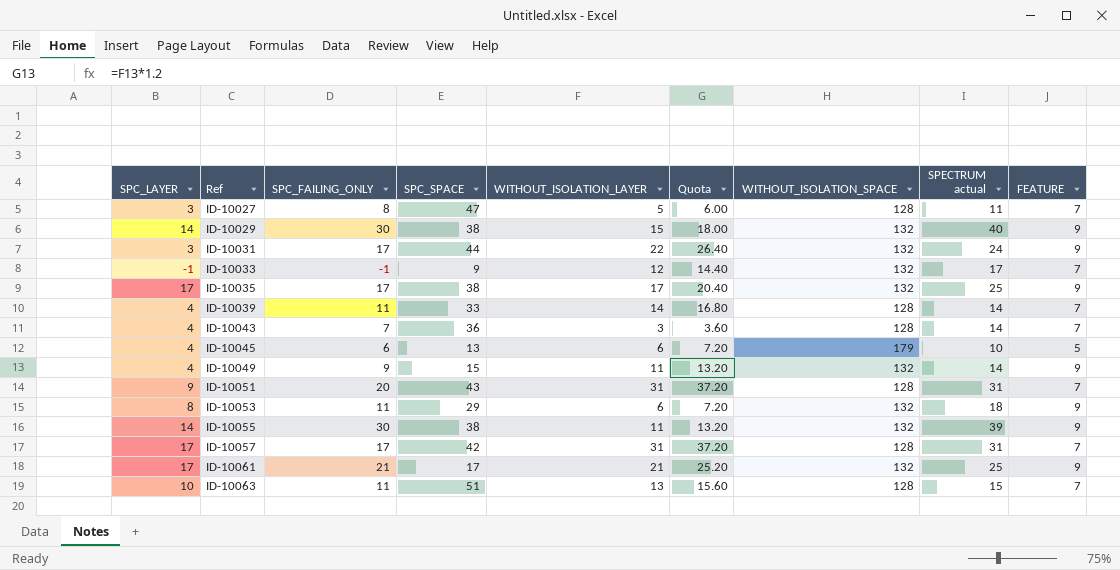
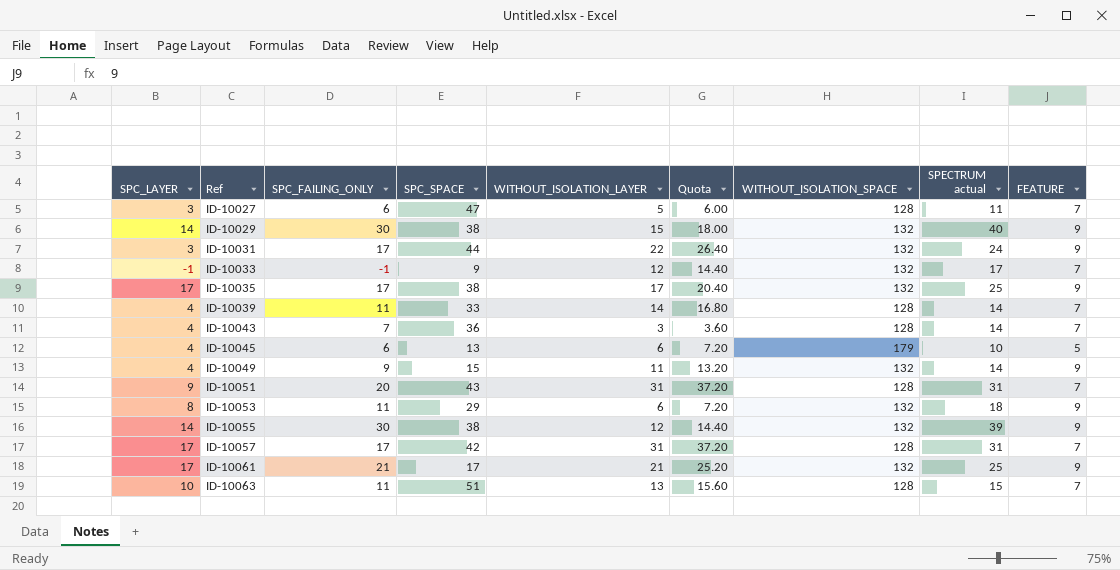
ID-10027 | SPC_FAILING_ONLY: 8 -> 6
ID-10055 | WITHOUT_ISOLATION_LAYER: 11 -> 12
ID-10055 | Quota: 13.20 -> 14.40

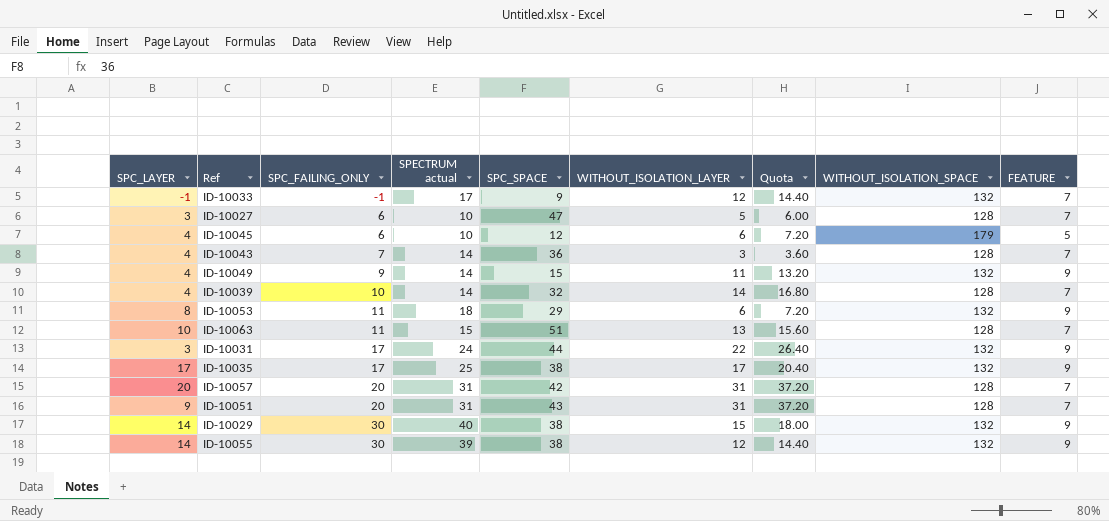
row order: Ref ascending -> SPC_FAILING_ONLY ascending
column SPECTRUM actual | position: 8 -> 4
row ID-10061: 17 | 21 | 17 | 21 | 25.20 | 132 | 25 | 9 -> none
ID-10027 | SPECTRUM actual: 11 -> 10
ID-10045 | SPC_SPACE: 13 -> 12
ID-10039 | SPC_FAILING_ONLY: 11 -> 10
ID-10039 | SPC_SPACE: 33 -> 32
ID-10057 | SPC_LAYER: 17 -> 20
ID-10057 | SPC_FAILING_ONLY: 17 -> 20

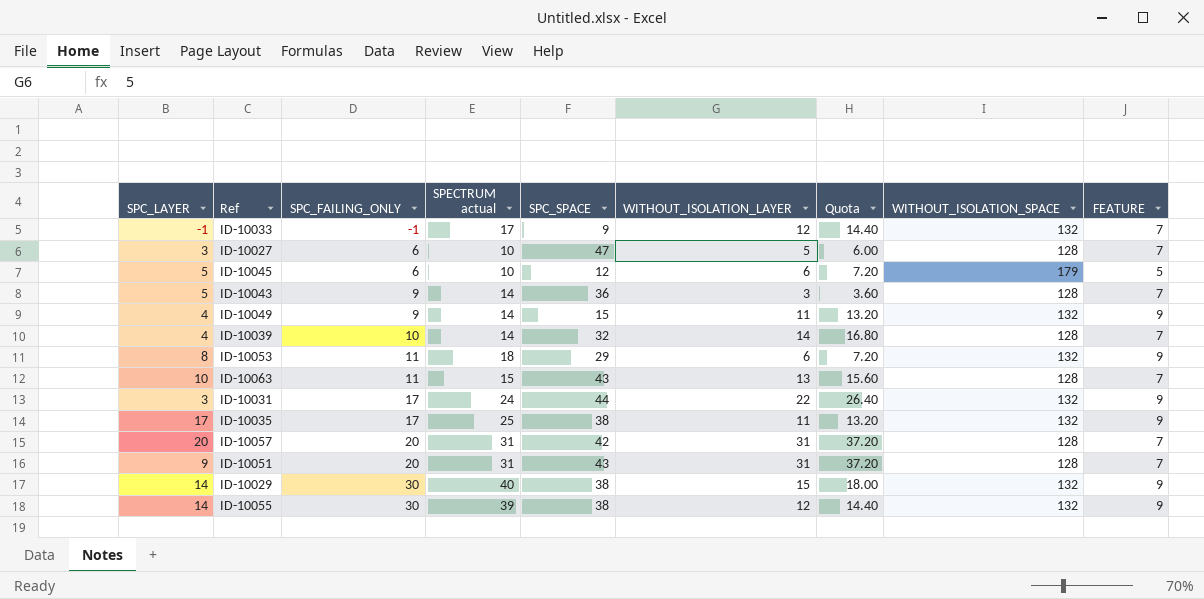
ID-10045 | SPC_LAYER: 4 -> 5
ID-10043 | SPC_LAYER: 4 -> 5
ID-10043 | SPC_FAILING_ONLY: 7 -> 9
ID-10063 | SPC_SPACE: 51 -> 43
ID-10035 | WITHOUT_ISOLATION_LAYER: 17 -> 11
ID-10035 | Quota: 20.40 -> 13.20

